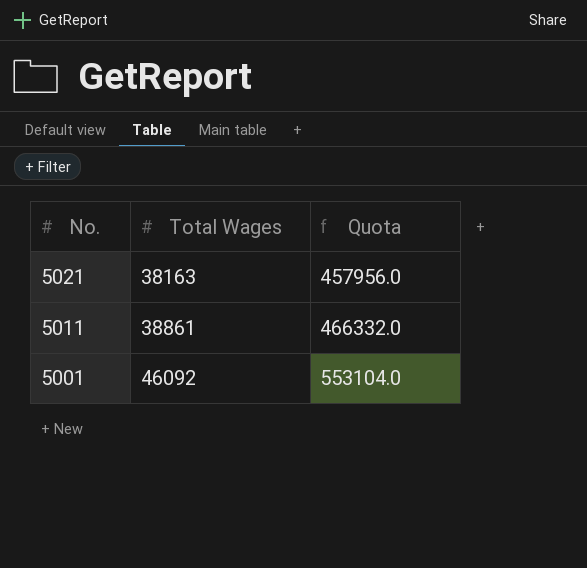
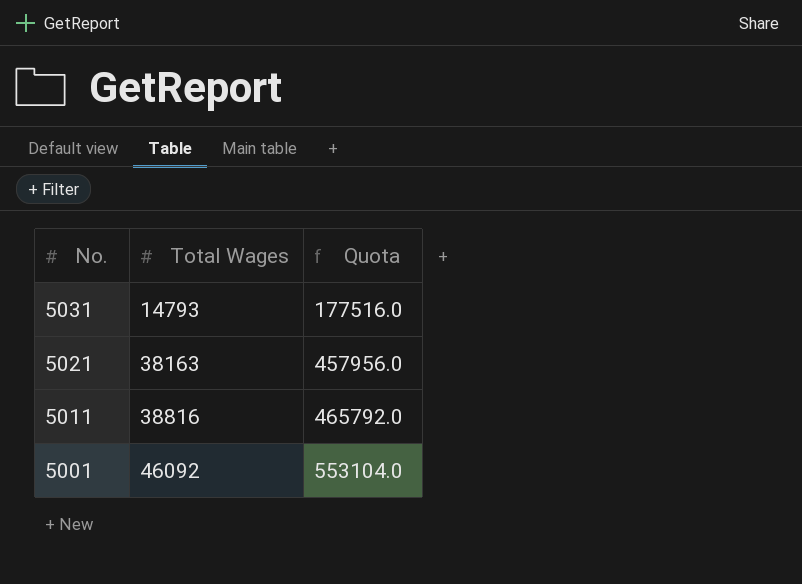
row 5031: none -> 14793 | 177516.0
5011 | Total Wages: 38861 -> 38816
5011 | Quota: 466332.0 -> 465792.0

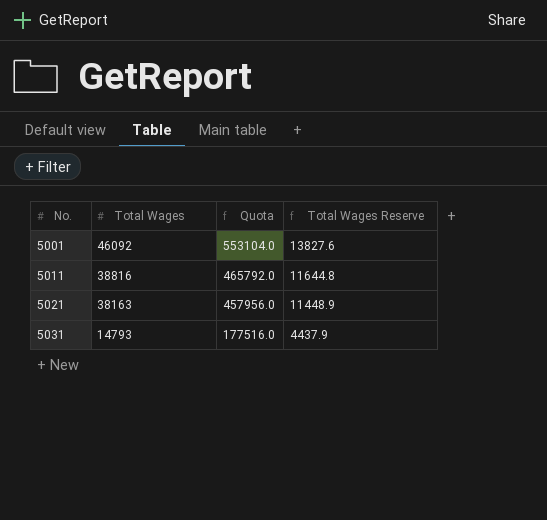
row order: No. descending -> No. ascending
column Total Wages Reserve | formula: none -> [Total Wages] * 0.3

